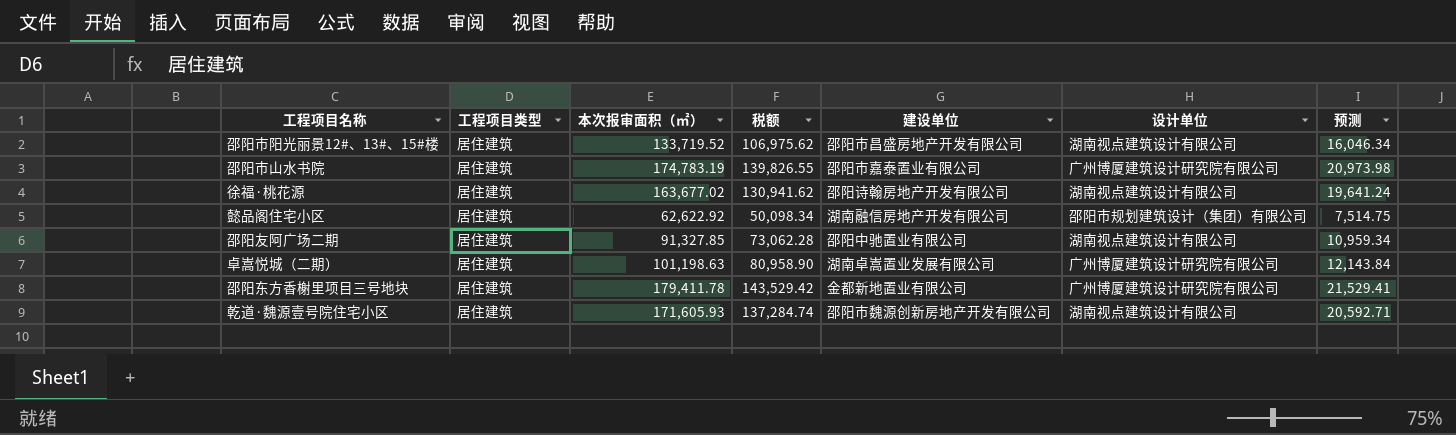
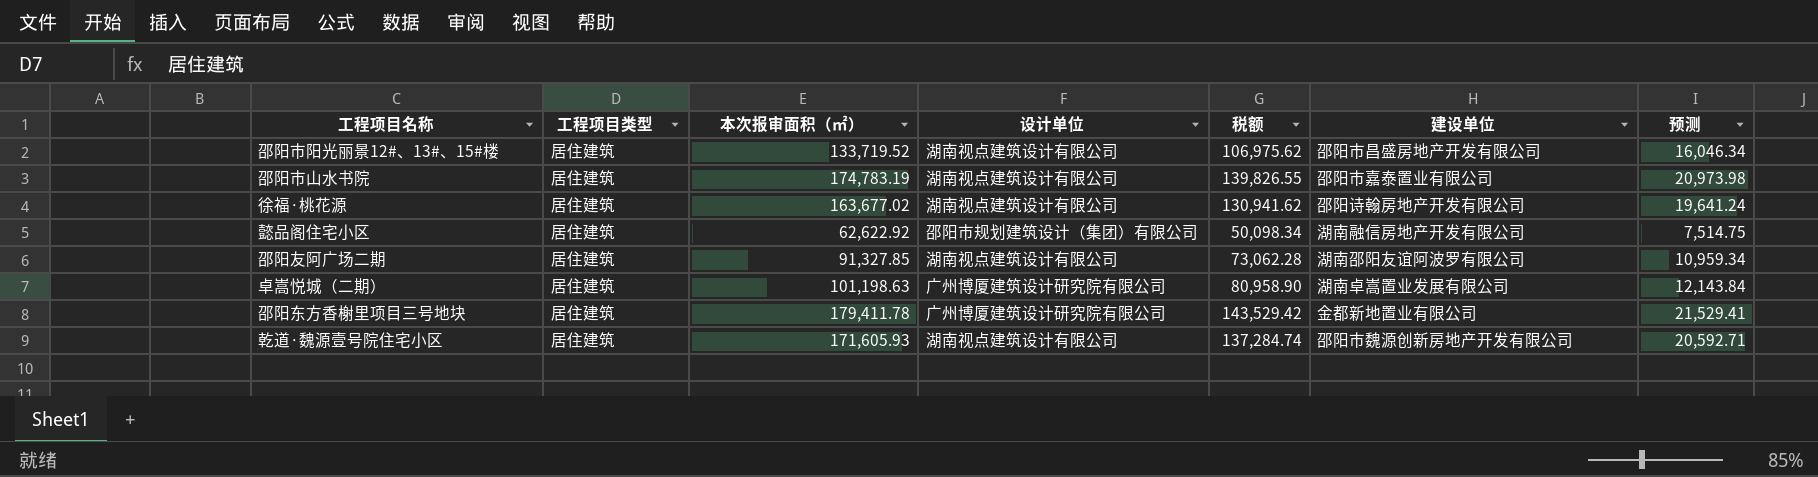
column 设计单位 | position: 6 -> 4
邵阳市山水书院 | 设计单位: 广州博厦建筑设计研究院有限公司 -> 湖南视点建筑设计有限公司
邵阳友阿广场二期 | 建设单位: 邵阳中驰置业有限公司 -> 湖南邵阳友谊阿波罗有限公司

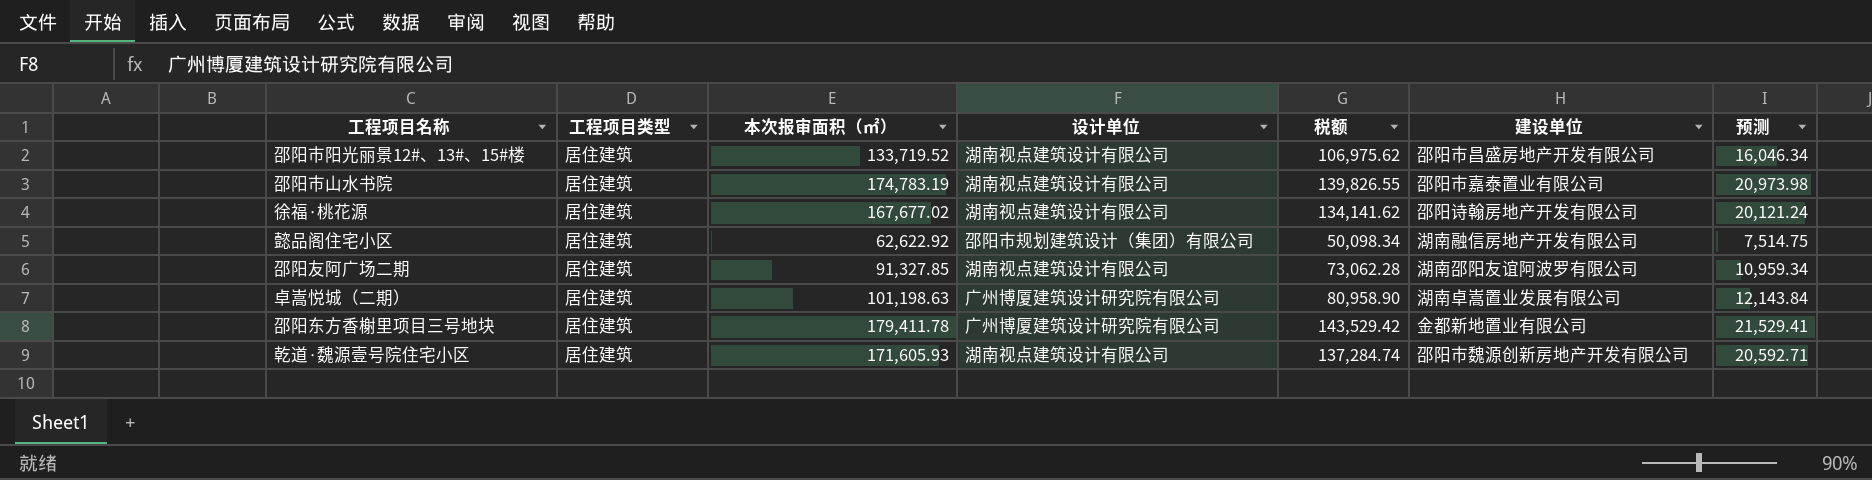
徐福·桃花源 | 本次报审面积（㎡）: 163,677.02 -> 167,677.02
徐福·桃花源 | 税额: 130,941.62 -> 134,141.62
徐福·桃花源 | 预测: 19,641.24 -> 20,121.24

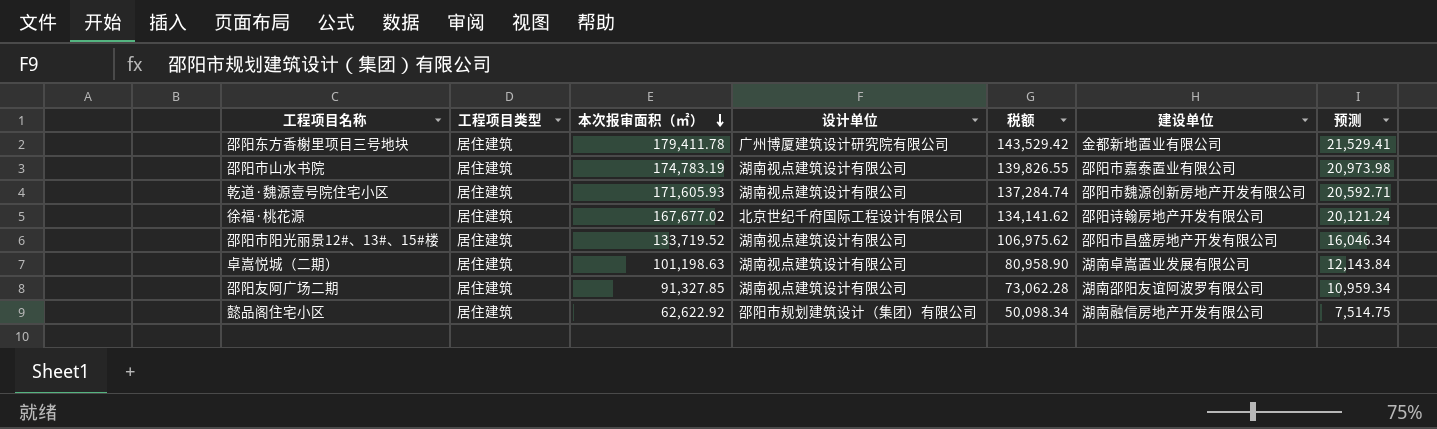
row order: none -> 本次报审面积（㎡） descending
徐福·桃花源 | 设计单位: 湖南视点建筑设计有限公司 -> 北京世纪千府国际工程设计有限公司
卓嵩悦城（二期） | 设计单位: 广州博厦建筑设计研究院有限公司 -> 湖南视点建筑设计有限公司

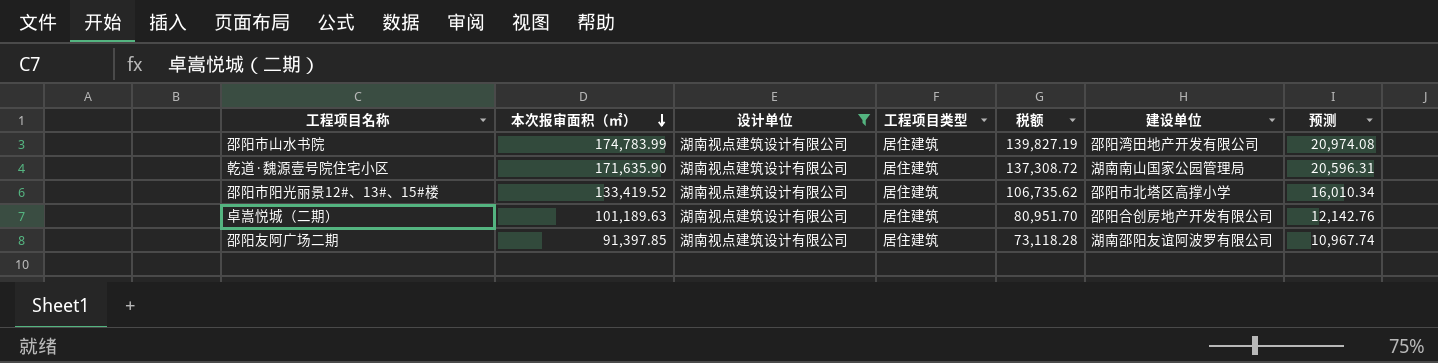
filter: none -> 设计单位 = 湖南视点建筑设计有限公司
column 工程项目类型 | position: 2 -> 4
邵阳市山水书院 | 本次报审面积（㎡）: 174,783.19 -> 174,783.99
邵阳市山水书院 | 税额: 139,826.55 -> 139,827.19
邵阳市山水书院 | 建设单位: 邵阳市嘉泰置业有限公司 -> 邵阳湾田地产开发有限公司
邵阳市山水书院 | 预测: 20,973.98 -> 20,974.08
乾道·魏源壹号院住宅小区 | 本次报审面积（㎡）: 171,605.93 -> 171,635.90
乾道·魏源壹号院住宅小区 | 税额: 137,284.74 -> 137,308.72
乾道·魏源壹号院住宅小区 | 建设单位: 邵阳市魏源创新房地产开发有限公司 -> 湖南南山国家公园管理局
乾道·魏源壹号院住宅小区 | 预测: 20,592.71 -> 20,596.31
邵阳市阳光丽景12#、13#、15#楼 | 本次报审面积（㎡）: 133,719.52 -> 133,419.52
邵阳市阳光丽景12#、13#、15#楼 | 税额: 106,975.62 -> 106,735.62
邵阳市阳光丽景12#、13#、15#楼 | 建设单位: 邵阳市昌盛房地产开发有限公司 -> 邵阳市北塔区高撑小学
邵阳市阳光丽景12#、13#、15#楼 | 预测: 16,046.34 -> 16,010.34
卓嵩悦城（二期） | 本次报审面积（㎡）: 101,198.63 -> 101,189.63
卓嵩悦城（二期） | 税额: 80,958.90 -> 80,951.70
卓嵩悦城（二期） | 建设单位: 湖南卓嵩置业发展有限公司 -> 邵阳合创房地产开发有限公司
卓嵩悦城（二期） | 预测: 12,143.84 -> 12,142.76
邵阳友阿广场二期 | 本次报审面积（㎡）: 91,327.85 -> 91,397.85
邵阳友阿广场二期 | 税额: 73,062.28 -> 73,118.28
邵阳友阿广场二期 | 预测: 10,959.34 -> 10,967.74

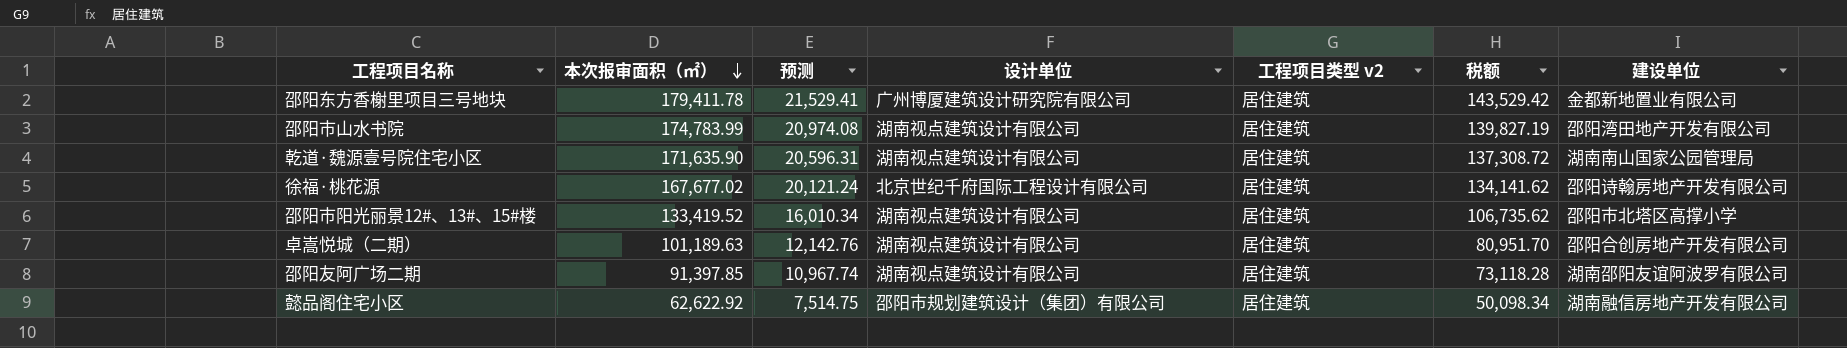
filter: 设计单位 = 湖南视点建筑设计有限公司 -> none
column 预测 | position: 7 -> 3
column name: 工程项目类型 -> 工程项目类型 v2

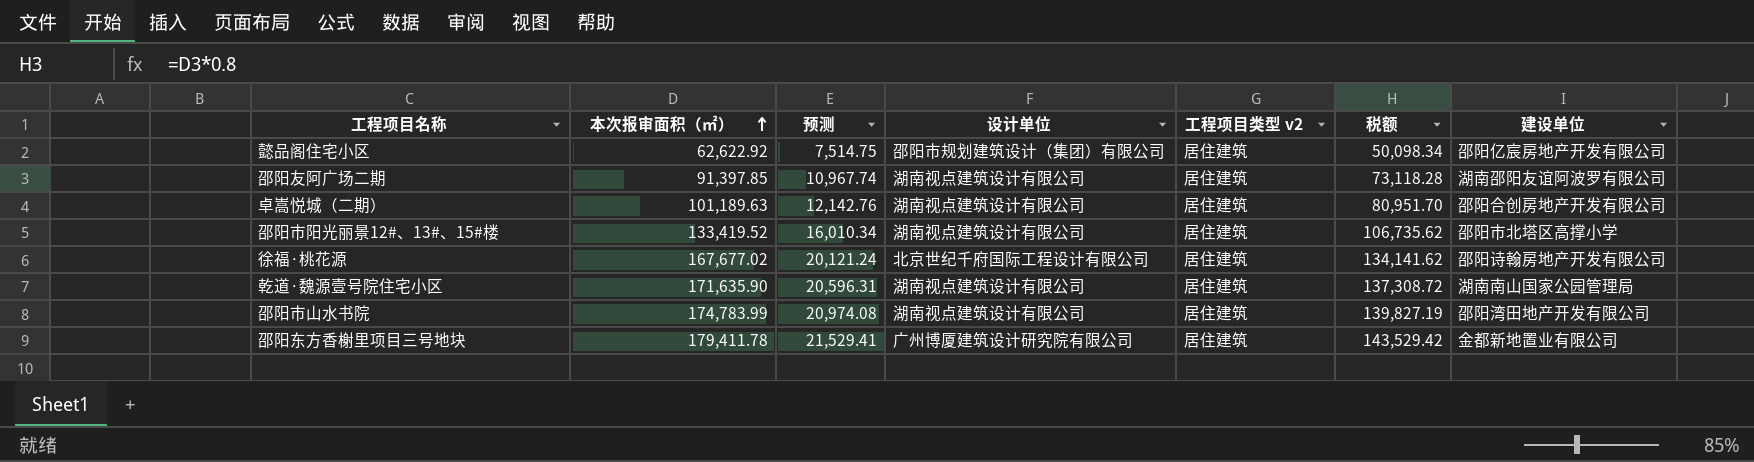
row order: 本次报审面积（㎡） descending -> 本次报审面积（㎡） ascending
懿品阁住宅小区 | 建设单位: 湖南融信房地产开发有限公司 -> 邵阳亿宸房地产开发有限公司

